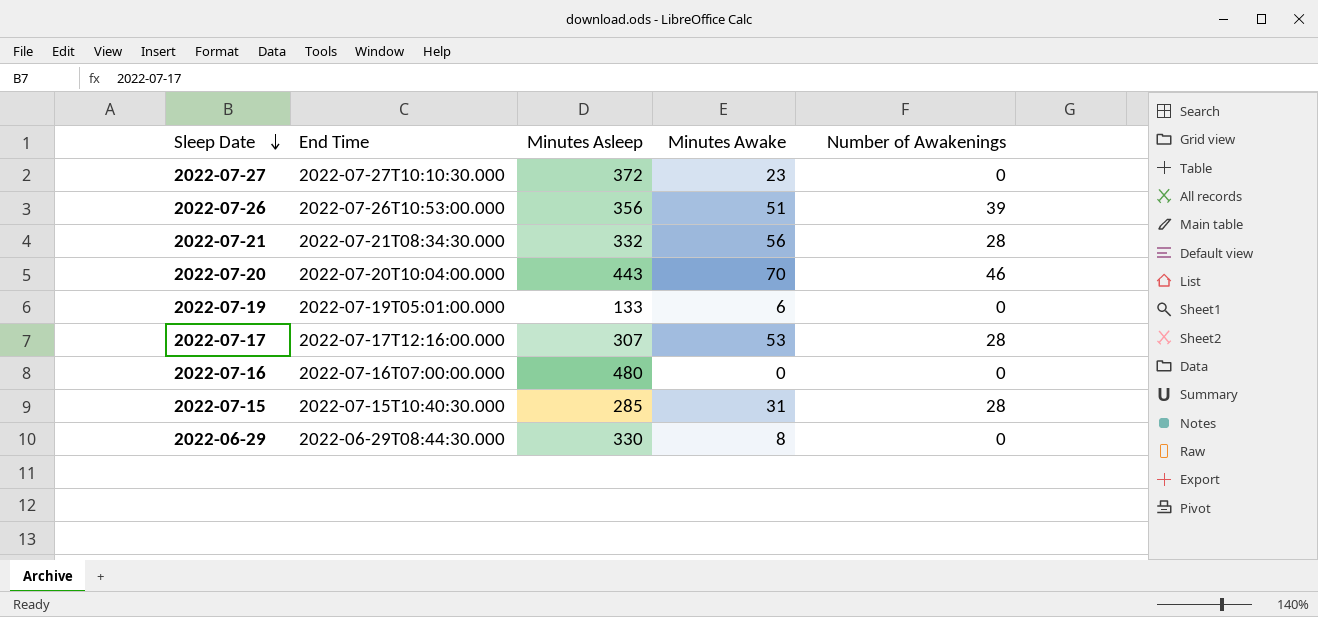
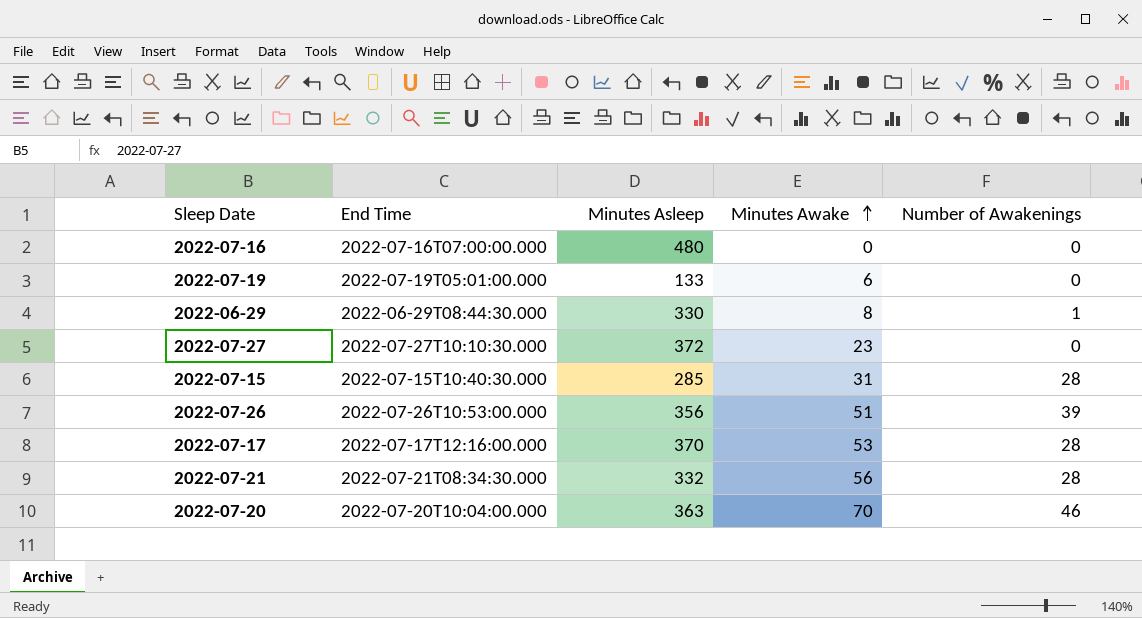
row order: Sleep Date descending -> Minutes Awake ascending
2022-06-29 | Number of Awakenings: 0 -> 1
2022-07-17 | Minutes Asleep: 307 -> 370
2022-07-20 | Minutes Asleep: 443 -> 363

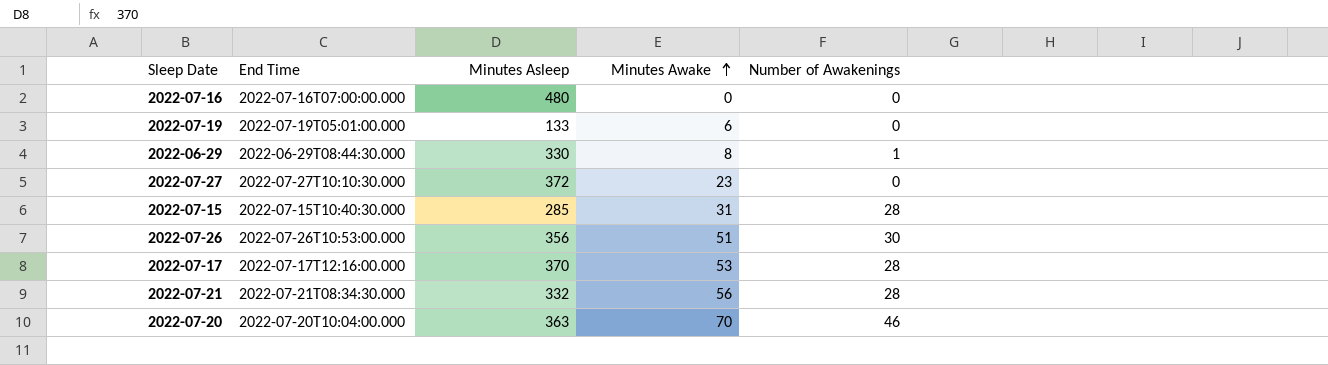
2022-07-26 | Number of Awakenings: 39 -> 30

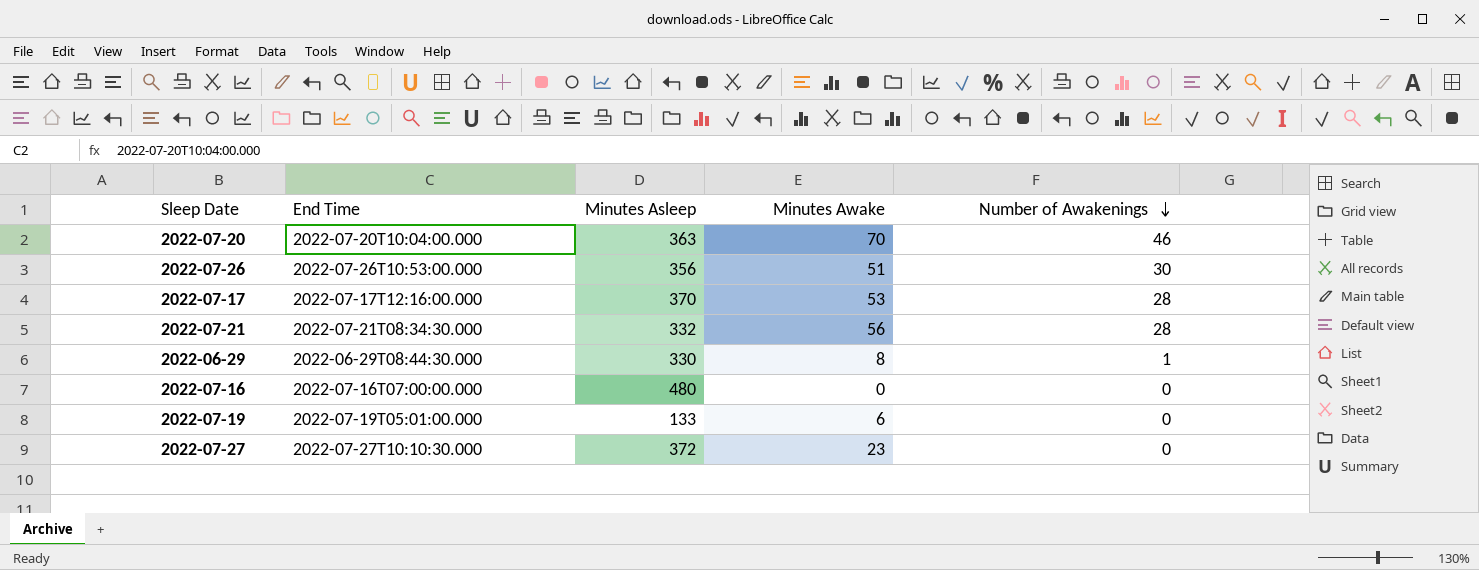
row order: Minutes Awake ascending -> Number of Awakenings descending
row 2022-07-15: 2022-07-15T10:40:30.000 | 285 | 31 | 28 -> none

